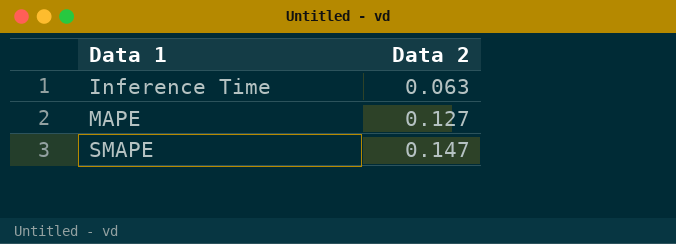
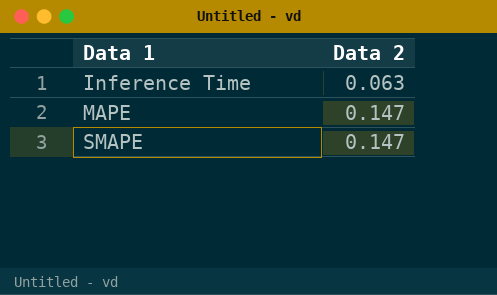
MAPE | Data 2: 0.127 -> 0.147

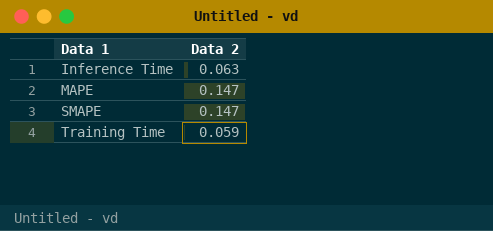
row Training Time: none -> 0.059

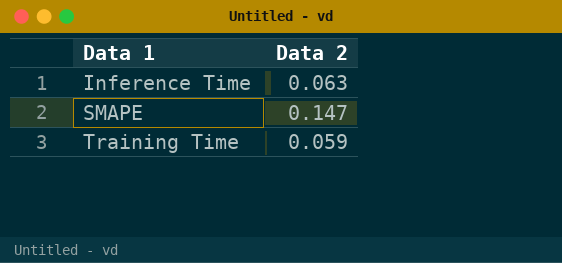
row MAPE: 0.147 -> none

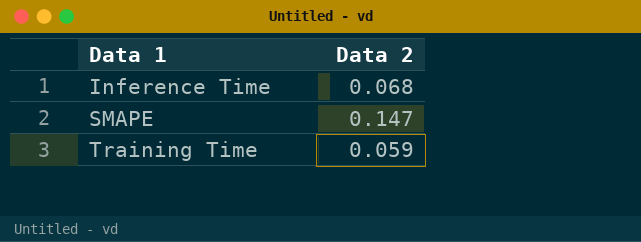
Inference Time | Data 2: 0.063 -> 0.068

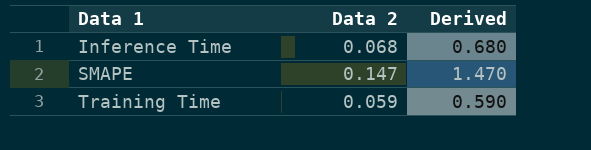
column Derived | formula: none -> [Data 2] * 10

